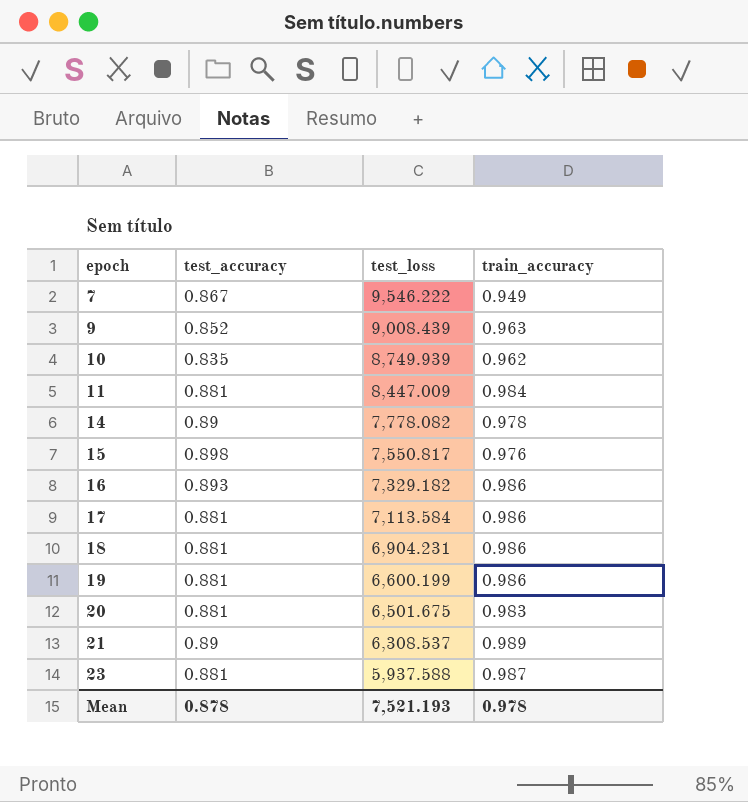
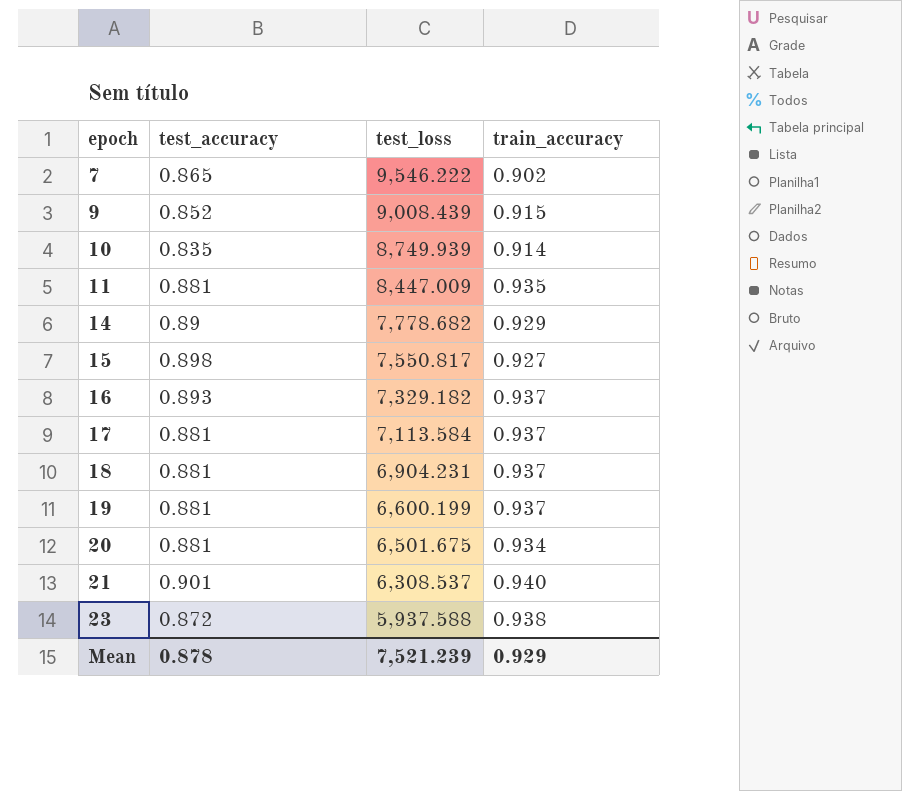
7 | test_accuracy: 0.867 -> 0.865
7 | train_accuracy: 0.949 -> 0.902
9 | train_accuracy: 0.963 -> 0.915
10 | train_accuracy: 0.962 -> 0.914
11 | train_accuracy: 0.984 -> 0.935
14 | test_loss: 7,778.082 -> 7,778.682
14 | train_accuracy: 0.978 -> 0.929
15 | train_accuracy: 0.976 -> 0.927
16 | train_accuracy: 0.986 -> 0.937
17 | train_accuracy: 0.986 -> 0.937
18 | train_accuracy: 0.986 -> 0.937
19 | train_accuracy: 0.986 -> 0.937
20 | train_accuracy: 0.983 -> 0.934
21 | test_accuracy: 0.89 -> 0.901
21 | train_accuracy: 0.989 -> 0.940
23 | test_accuracy: 0.881 -> 0.872
23 | train_accuracy: 0.987 -> 0.938
Mean | test_loss: 7,521.193 -> 7,521.239
Mean | train_accuracy: 0.978 -> 0.929

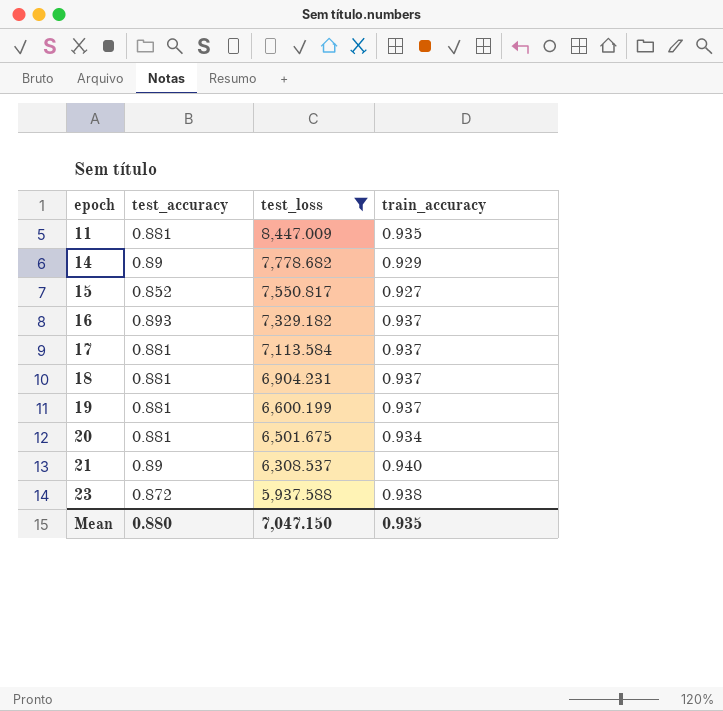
filter: none -> test_loss <= 8,447.009
15 | test_accuracy: 0.898 -> 0.852
21 | test_accuracy: 0.901 -> 0.89
Mean | test_accuracy: 0.878 -> 0.880
Mean | test_loss: 7,521.239 -> 7,047.150
Mean | train_accuracy: 0.929 -> 0.935

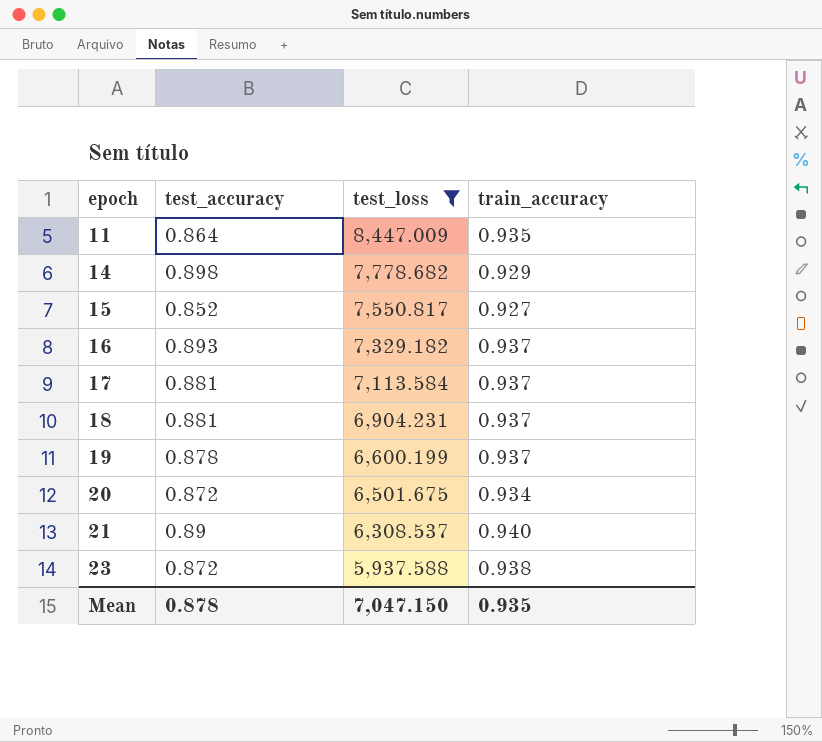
11 | test_accuracy: 0.881 -> 0.864
14 | test_accuracy: 0.89 -> 0.898
19 | test_accuracy: 0.881 -> 0.878
20 | test_accuracy: 0.881 -> 0.872
Mean | test_accuracy: 0.880 -> 0.878

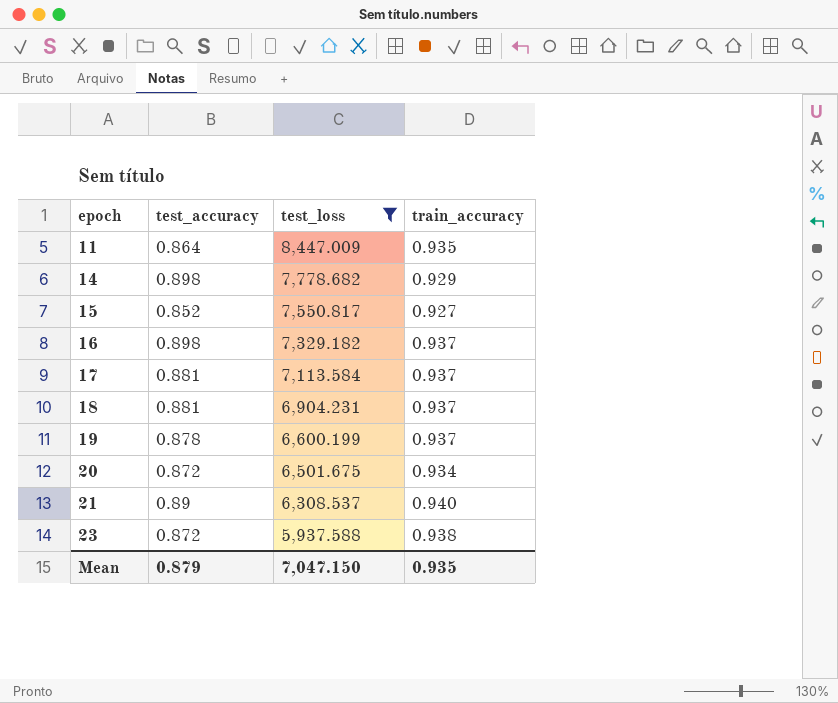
16 | test_accuracy: 0.893 -> 0.898
Mean | test_accuracy: 0.878 -> 0.879

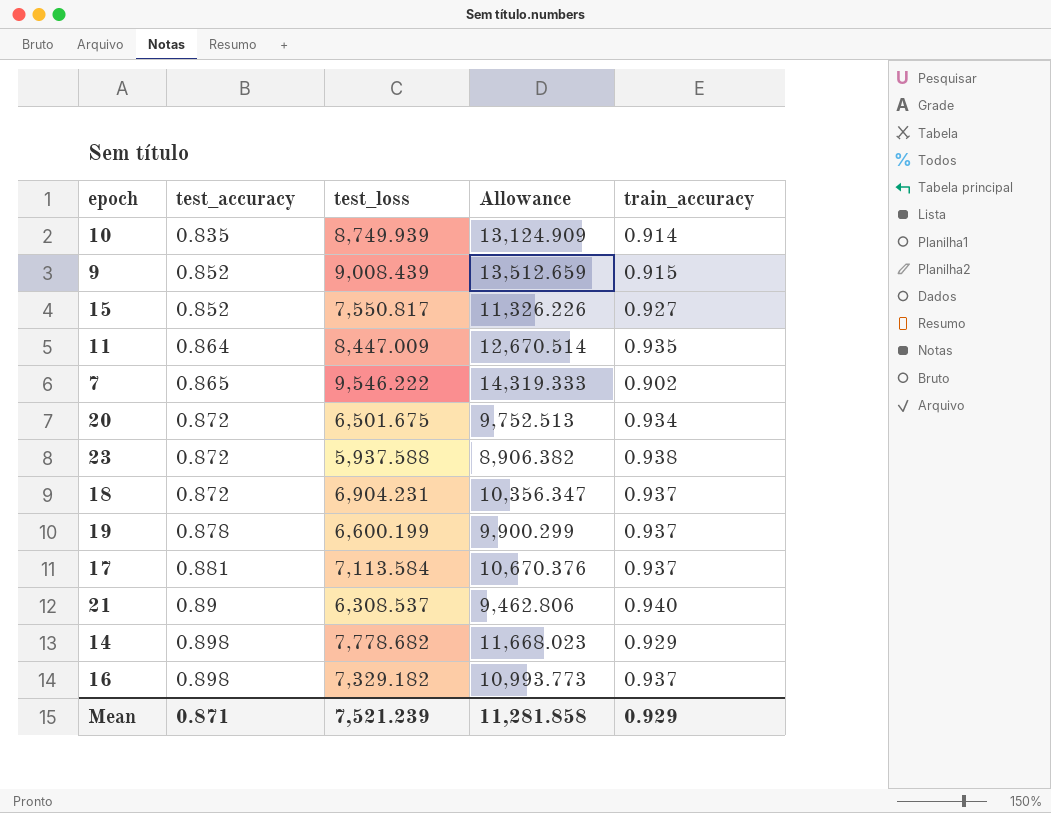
filter: test_loss <= 8,447.009 -> none
row order: epoch ascending -> test_accuracy ascending
column Allowance | formula: none -> [test_loss] * 1.5
18 | test_accuracy: 0.881 -> 0.872
Mean | test_accuracy: 0.879 -> 0.871
Mean | test_loss: 7,047.150 -> 7,521.239
Mean | train_accuracy: 0.935 -> 0.929

